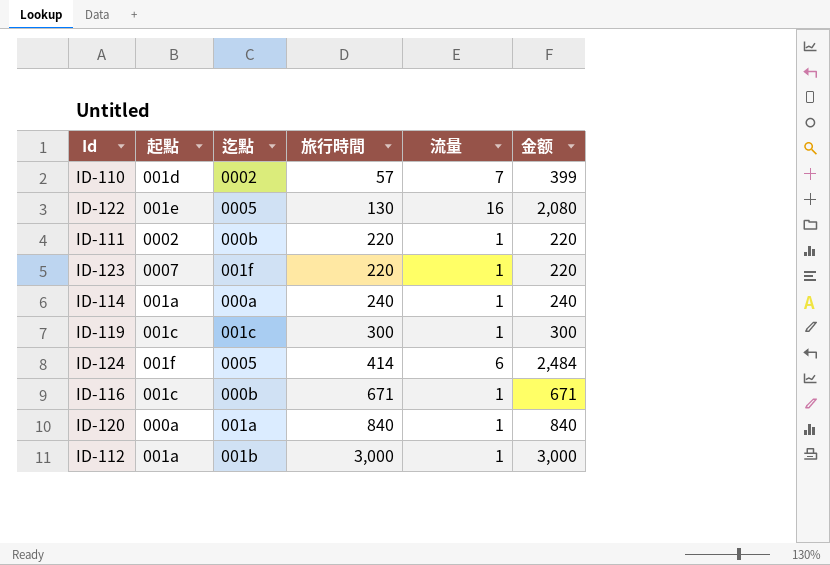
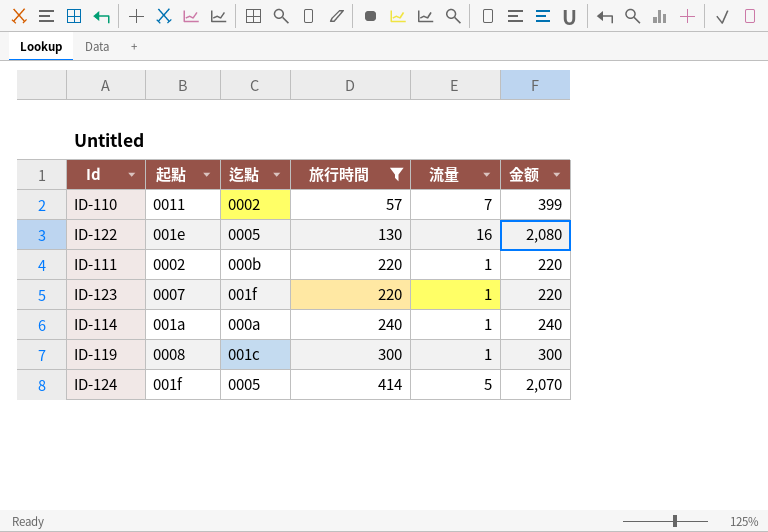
filter: none -> 旅行時間 <= 414
ID-110 | 起點: 001d -> 0011
ID-119 | 起點: 001c -> 0008
ID-124 | 流量: 6 -> 5
ID-124 | 金额: 2,484 -> 2,070

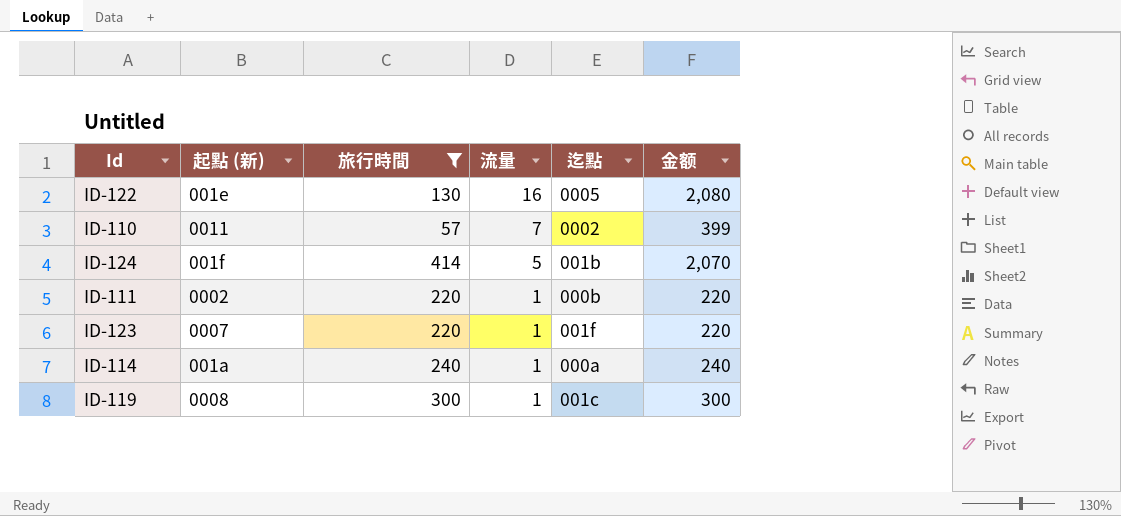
row order: 旅行時間 ascending -> 流量 descending
column name: 起點 -> 起點 (新)
column 迄點 | position: 3 -> 5
ID-124 | 迄點: 0005 -> 001b

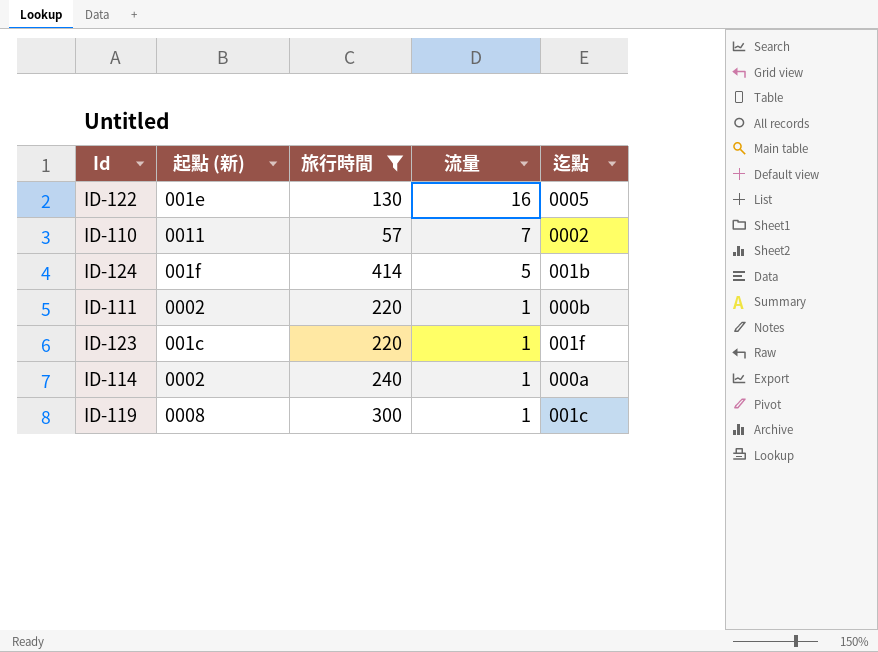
column 金额 | formula: [旅行時間] * [流量] -> none
ID-123 | 起點 (新): 0007 -> 001c
ID-114 | 起點 (新): 001a -> 0002

